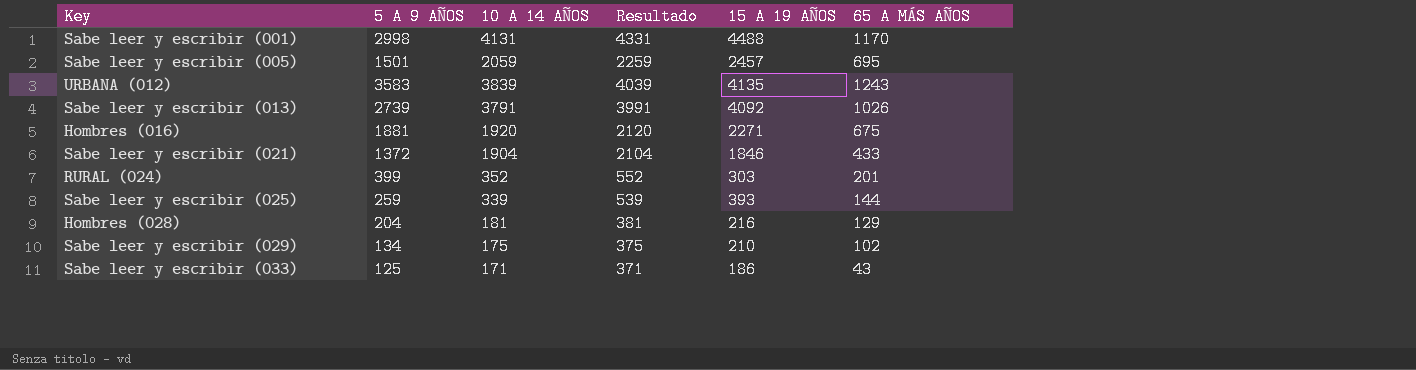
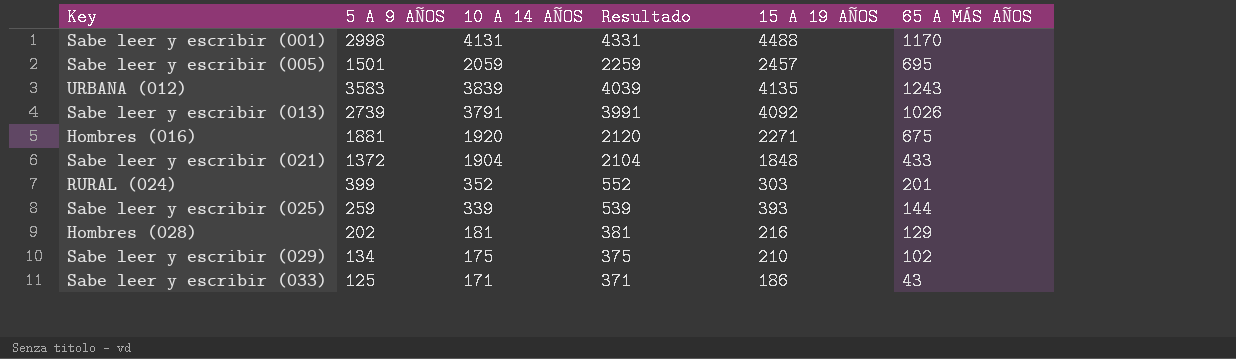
Sabe leer y escribir (021) | 15 A 19 AÑOS: 1846 -> 1848
Hombres (028) | 5 A 9 AÑOS: 204 -> 202

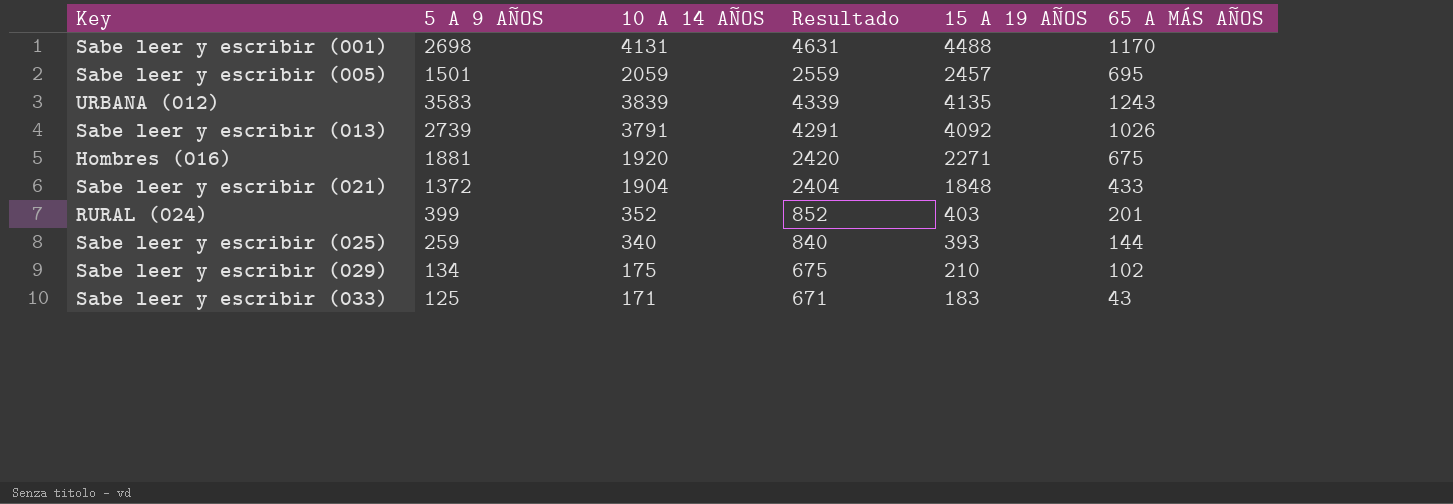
column Resultado | formula: [10 A 14 AÑOS] + 200 -> [10 A 14 AÑOS] + 500
row Hombres (028): 202 | 181 | 381 | 216 | 129 -> none
Sabe leer y escribir (001) | 5 A 9 AÑOS: 2998 -> 2698
RURAL (024) | 15 A 19 AÑOS: 303 -> 403
Sabe leer y escribir (025) | 10 A 14 AÑOS: 339 -> 340
Sabe leer y escribir (033) | 15 A 19 AÑOS: 186 -> 183

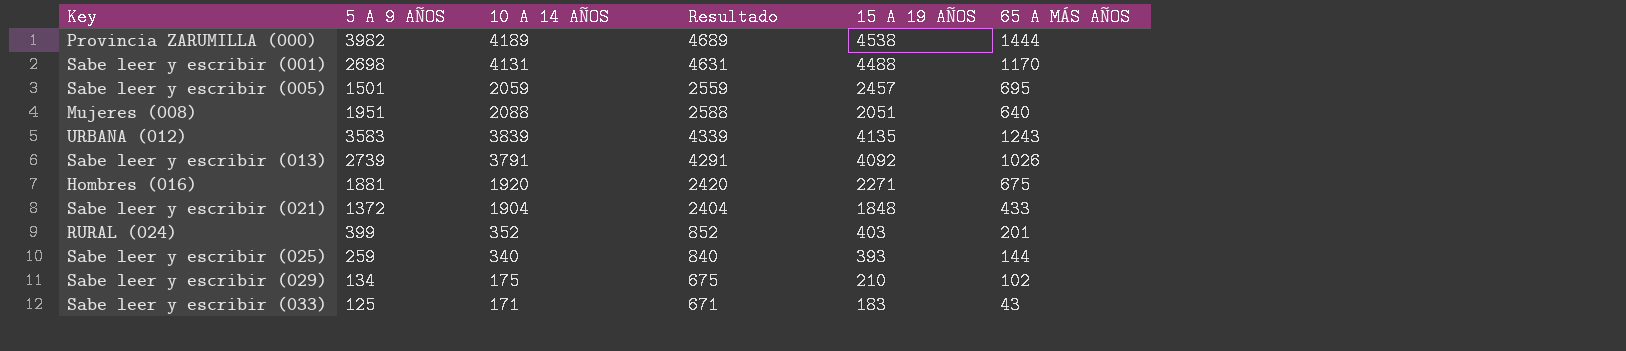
row Provincia ZARUMILLA (000): none -> 3982 | 4189 | 4689 | 4538 | 1444
row Mujeres (008): none -> 1951 | 2088 | 2588 | 2051 | 640

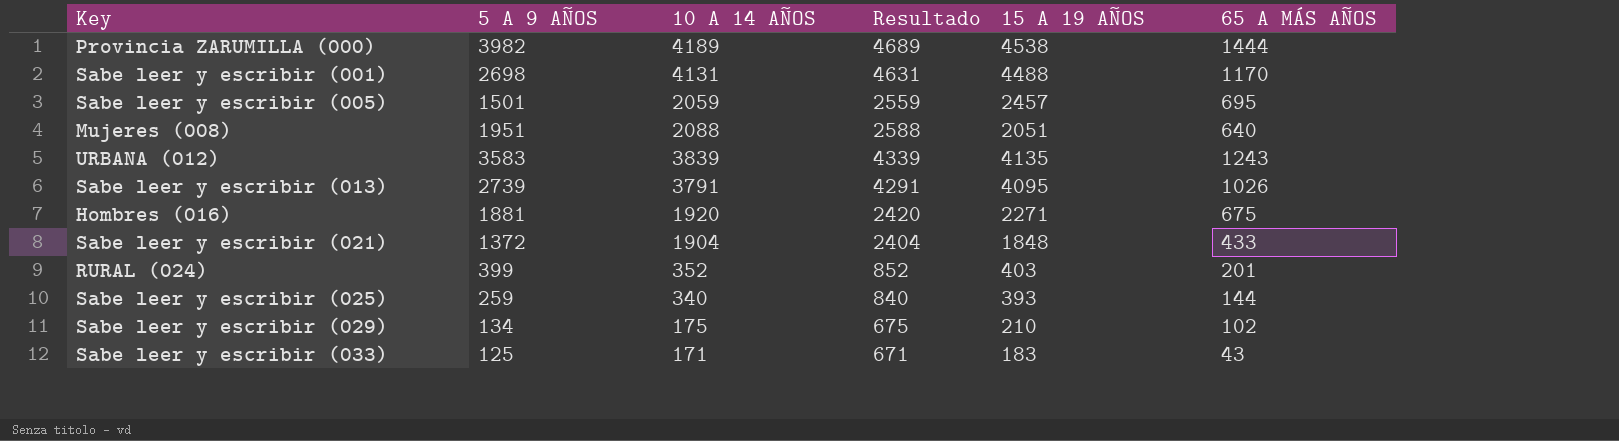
Sabe leer y escribir (013) | 15 A 19 AÑOS: 4092 -> 4095

